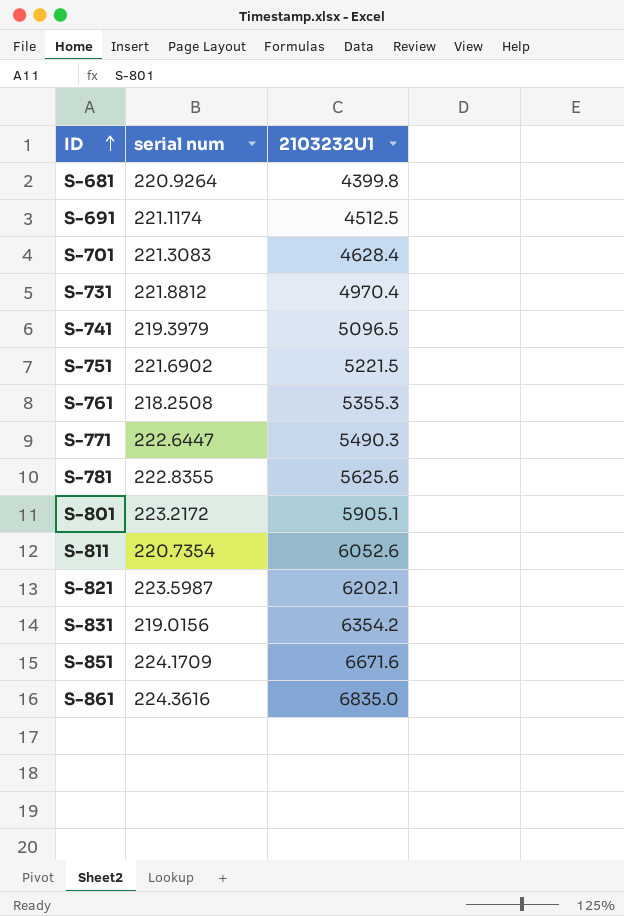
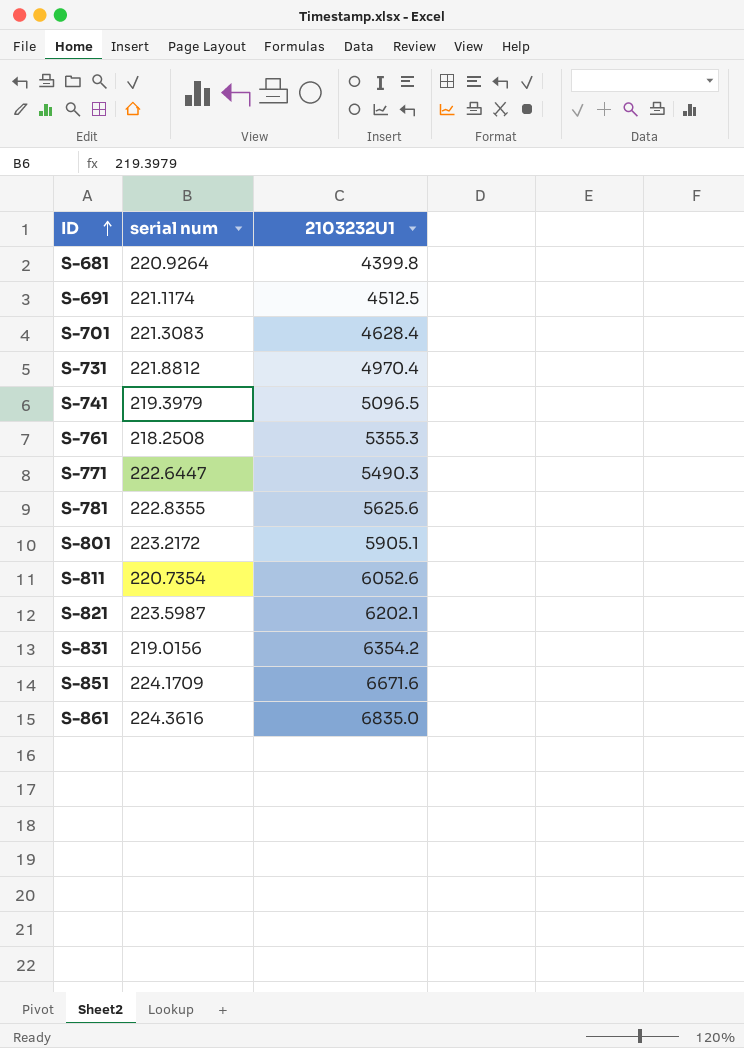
row S-751: 221.6902 | 5221.5 -> none

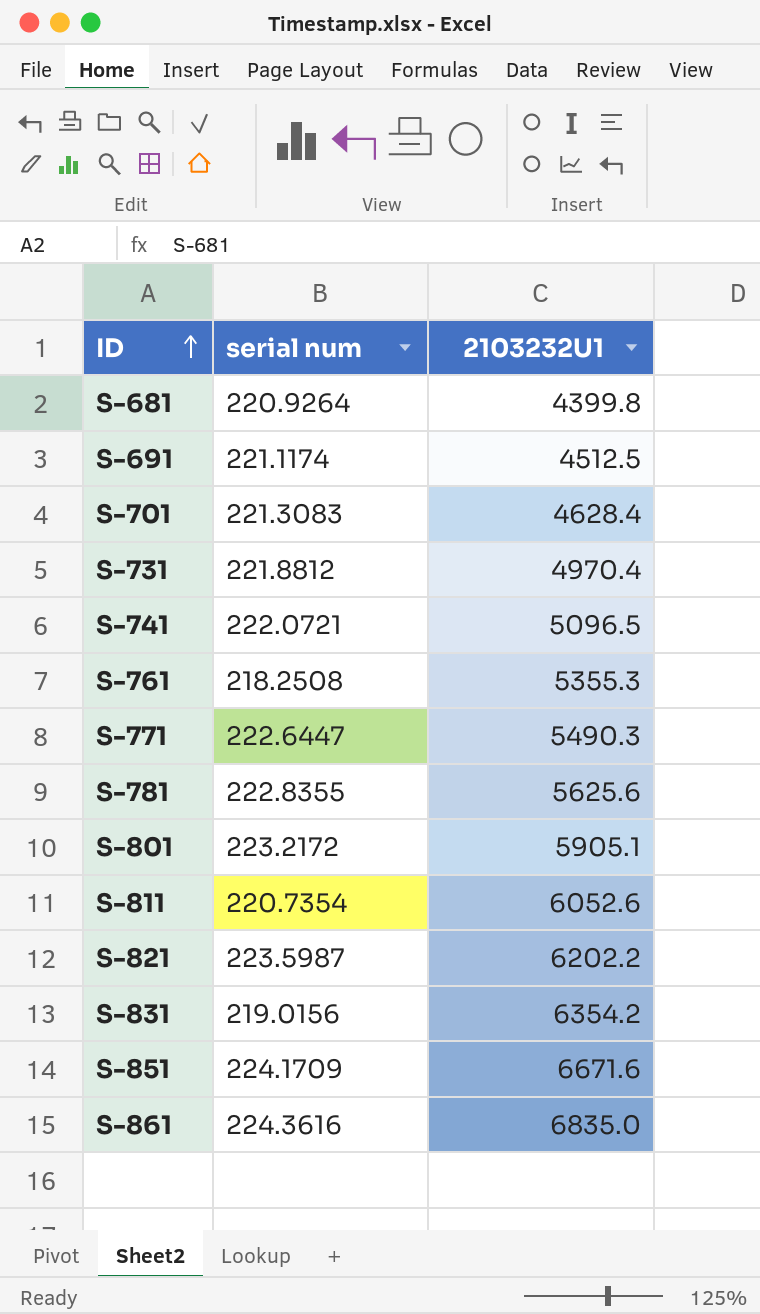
S-741 | serial num: 219.3979 -> 222.0721
S-821 | 2103232U1: 6202.1 -> 6202.2

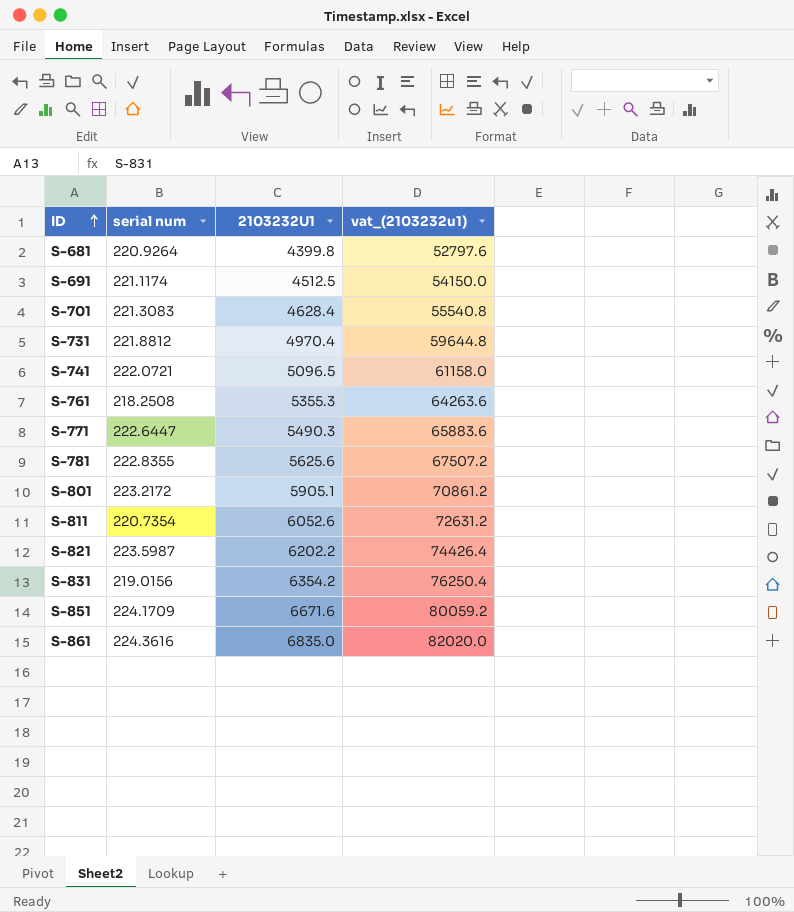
column vat_(2103232u1) | formula: none -> [2103232U1] * 12

